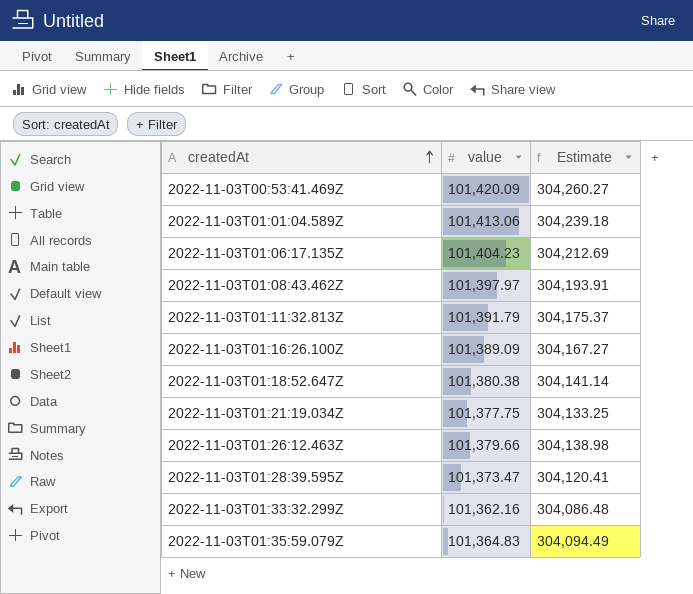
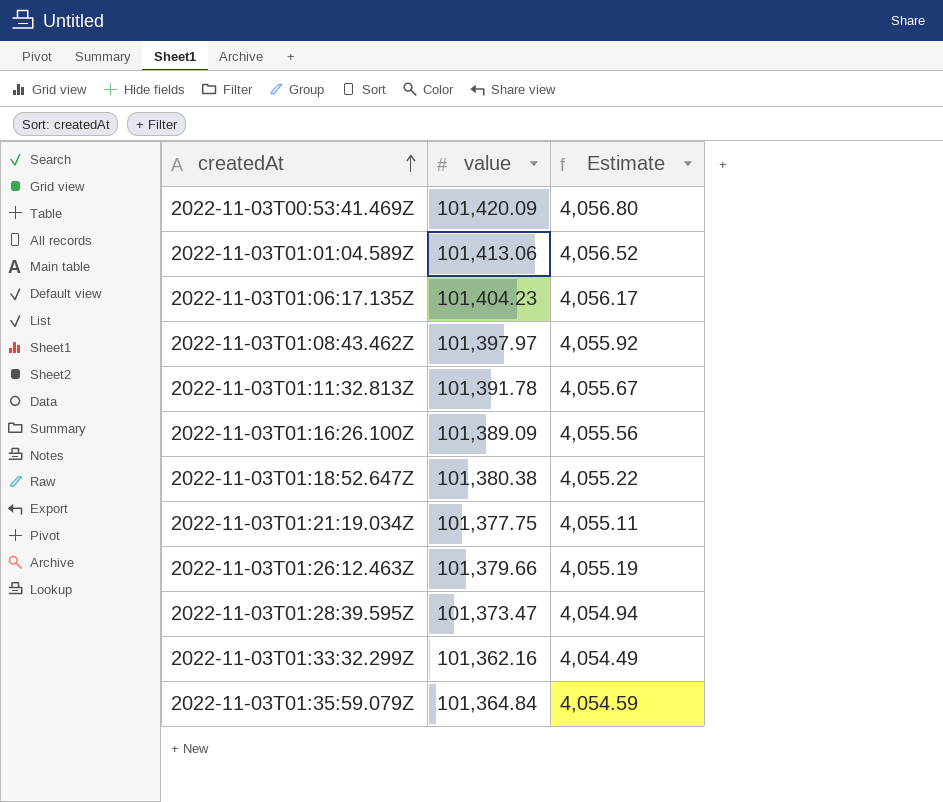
column Estimate | formula: [value] * 3 -> [value] * 0.04
2022-11-03T01:11:32.813Z | value: 101,391.79 -> 101,391.78
2022-11-03T01:35:59.079Z | value: 101,364.83 -> 101,364.84

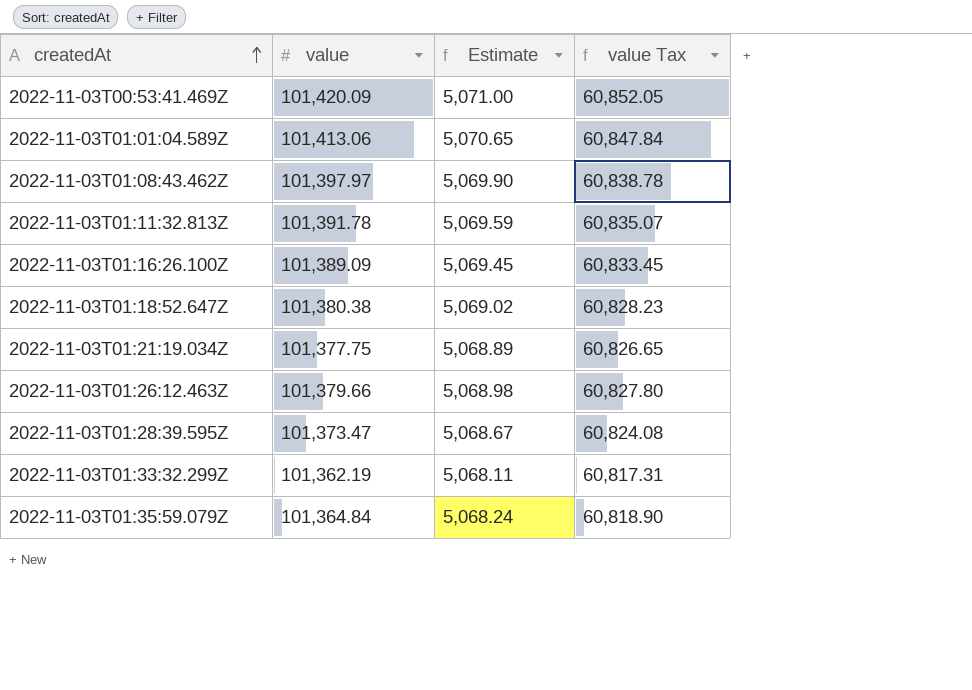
column Estimate | formula: [value] * 0.04 -> [value] * 0.05
column value Tax | formula: none -> [value] * 0.6
row 2022-11-03T01:06:17.135Z: 101,404.23 | 4,056.17 -> none
2022-11-03T01:33:32.299Z | value: 101,362.16 -> 101,362.19

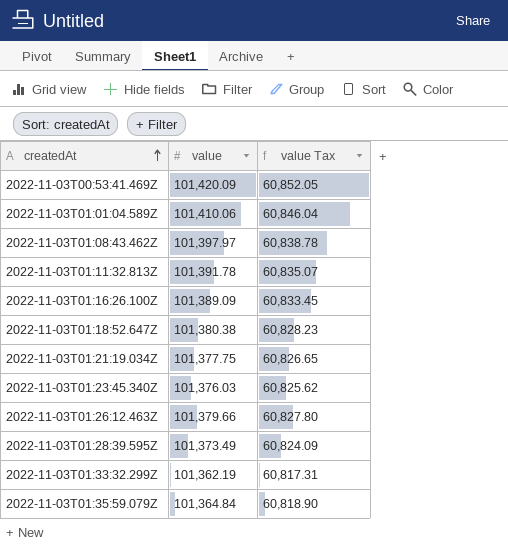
column Estimate | formula: [value] * 0.05 -> none
2022-11-03T01:01:04.589Z | value: 101,413.06 -> 101,410.06
2022-11-03T01:01:04.589Z | value Tax: 60,847.84 -> 60,846.04
row 2022-11-03T01:23:45.340Z: none -> 101,376.03 | 60,825.62
2022-11-03T01:28:39.595Z | value: 101,373.47 -> 101,373.49
2022-11-03T01:28:39.595Z | value Tax: 60,824.08 -> 60,824.09

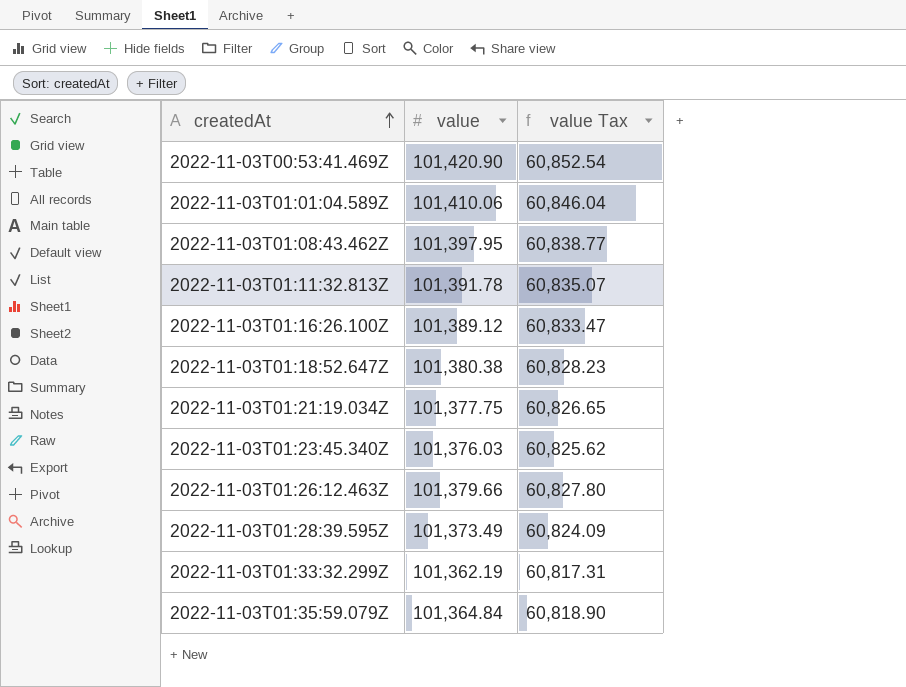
2022-11-03T00:53:41.469Z | value: 101,420.09 -> 101,420.90
2022-11-03T00:53:41.469Z | value Tax: 60,852.05 -> 60,852.54
2022-11-03T01:08:43.462Z | value: 101,397.97 -> 101,397.95
2022-11-03T01:08:43.462Z | value Tax: 60,838.78 -> 60,838.77
2022-11-03T01:16:26.100Z | value: 101,389.09 -> 101,389.12
2022-11-03T01:16:26.100Z | value Tax: 60,833.45 -> 60,833.47

